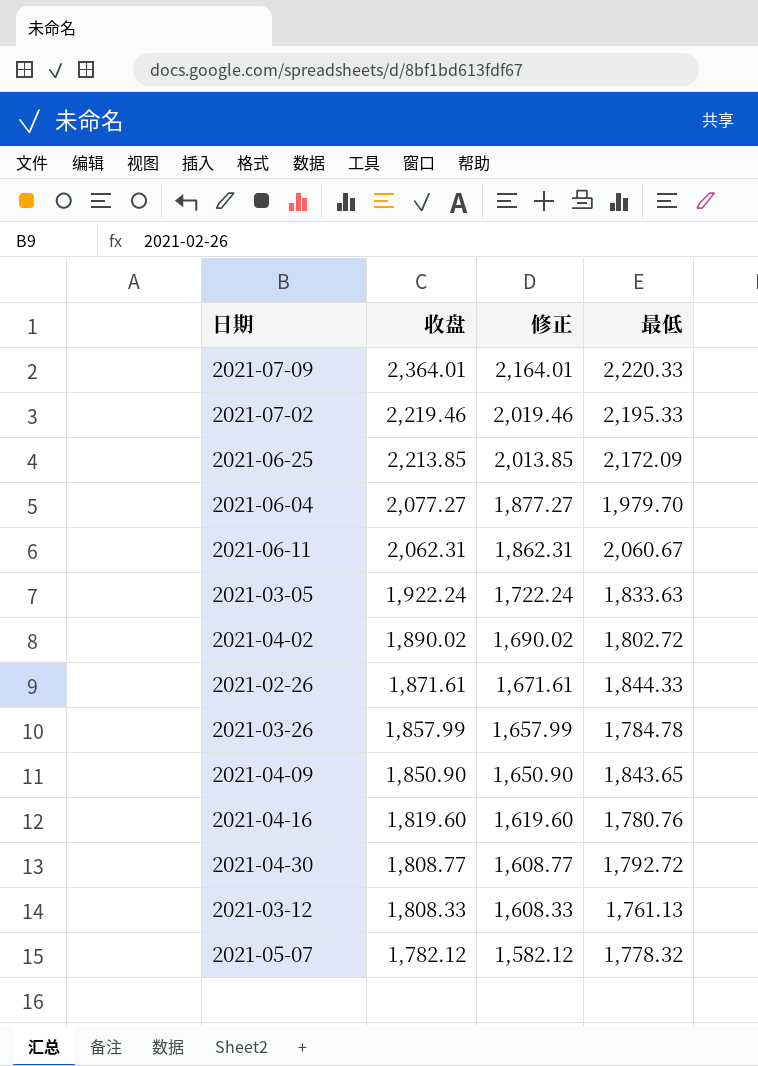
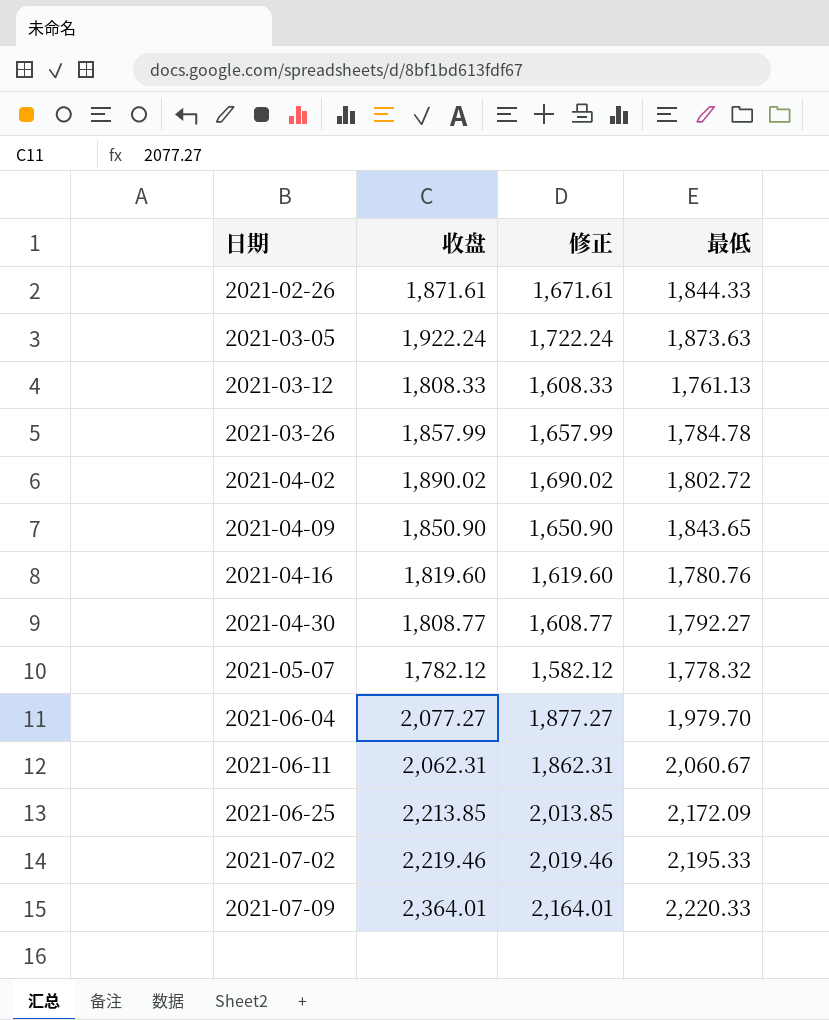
row order: 收盘 descending -> 日期 ascending
2021-03-05 | 最低: 1,833.63 -> 1,873.63
2021-04-30 | 最低: 1,792.72 -> 1,792.27

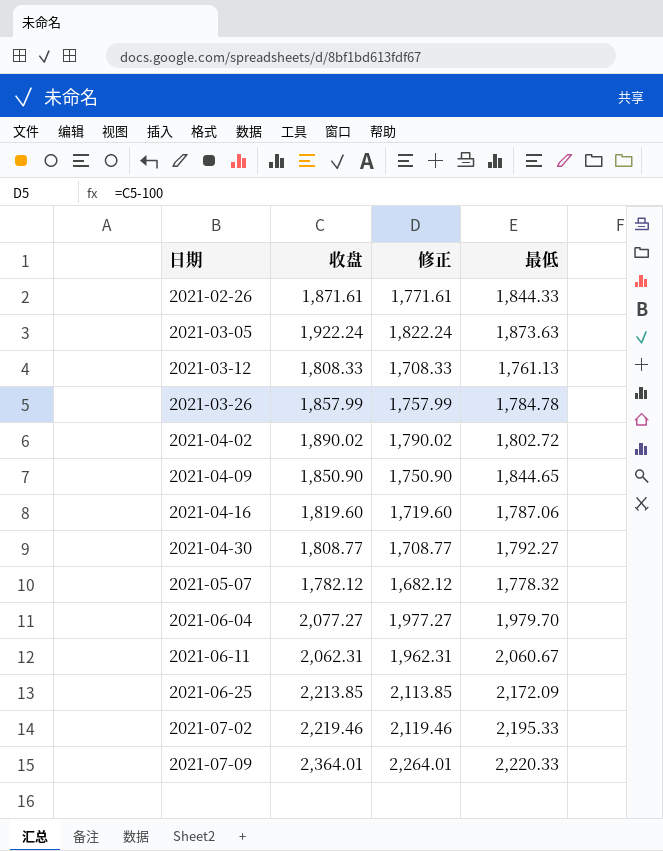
column 修正 | formula: [收盘] - 200 -> [收盘] - 100
2021-04-09 | 最低: 1,843.65 -> 1,844.65
2021-04-16 | 最低: 1,780.76 -> 1,787.06

